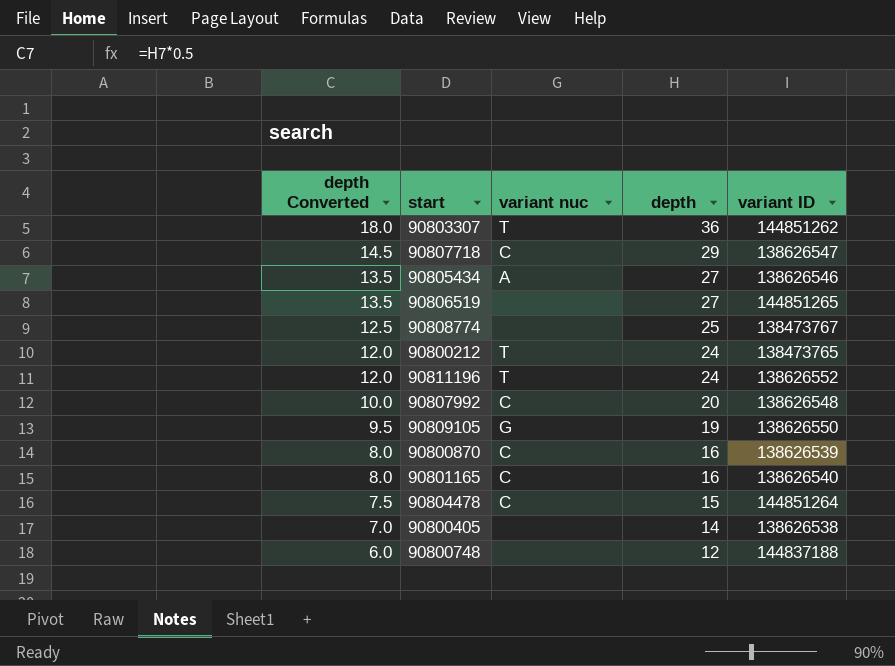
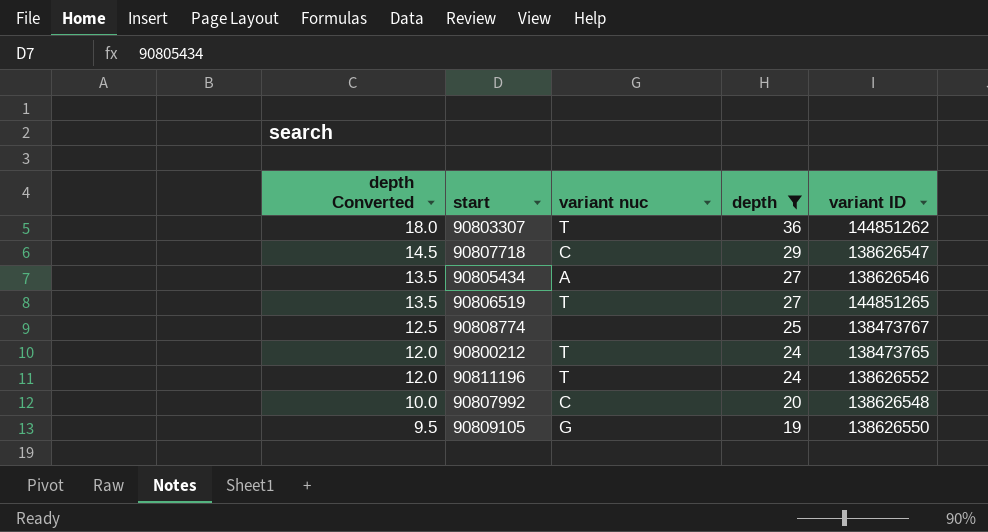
filter: none -> depth >= 19
90806519 | variant nuc: none -> T

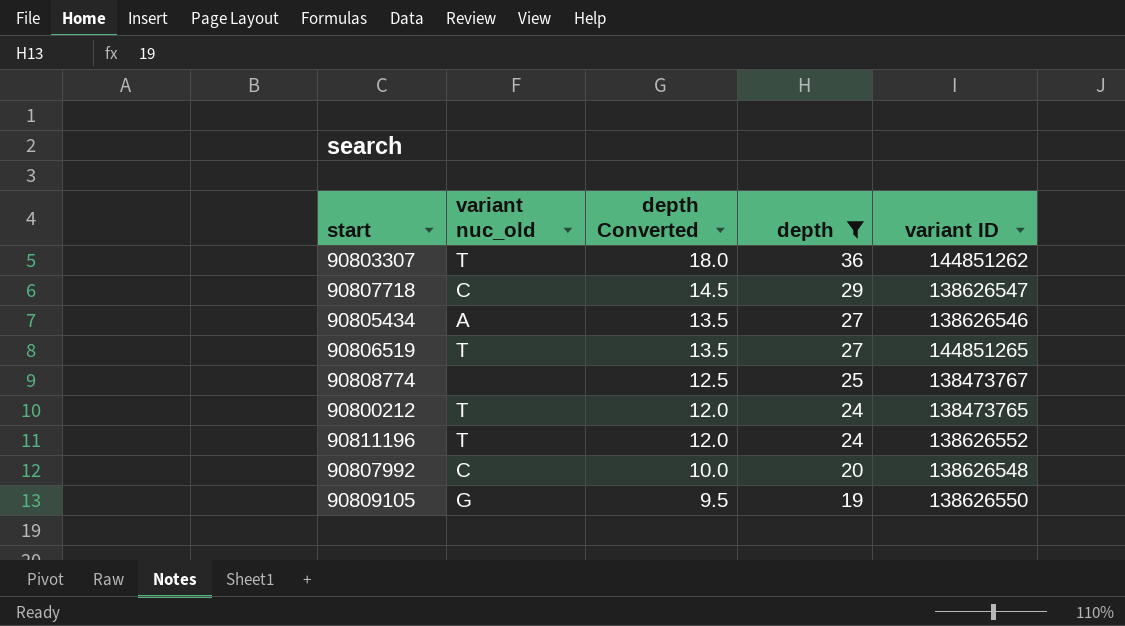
column name: variant nuc -> variant nuc_old
column depth Converted | position: 1 -> 3

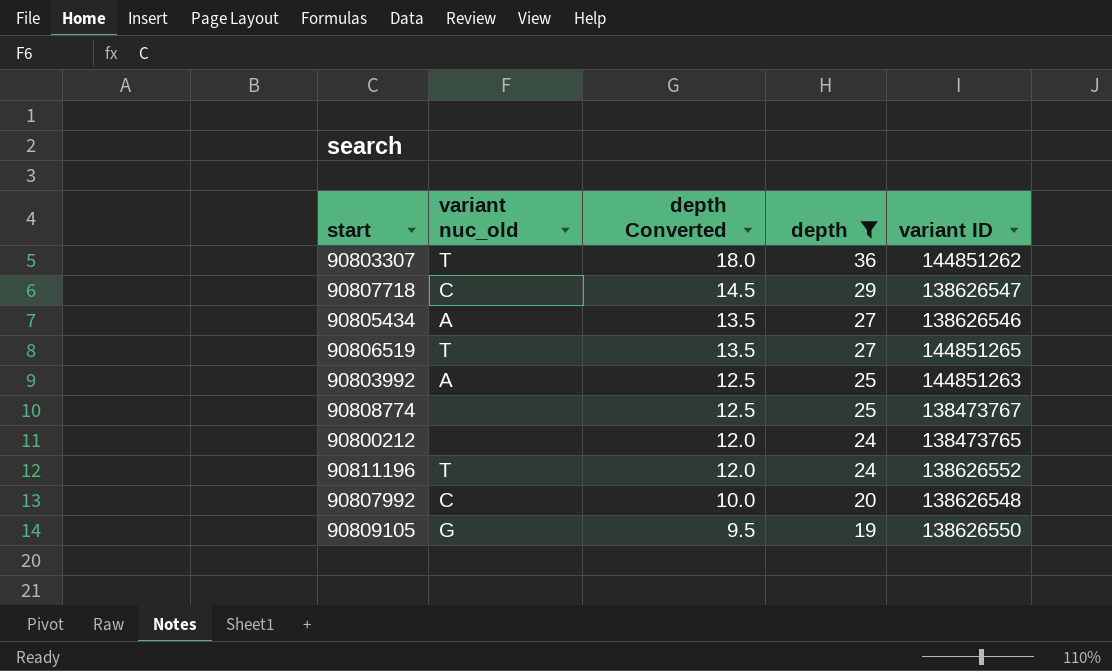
row 90803992: none -> A | 12.5 | 25 | 144851263
90800212 | variant nuc_old: T -> none

